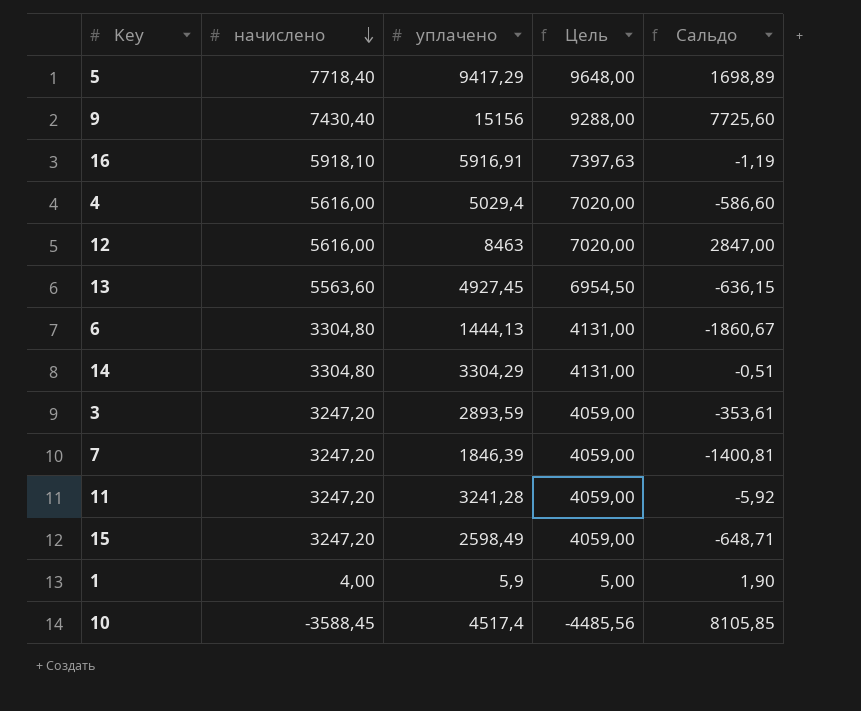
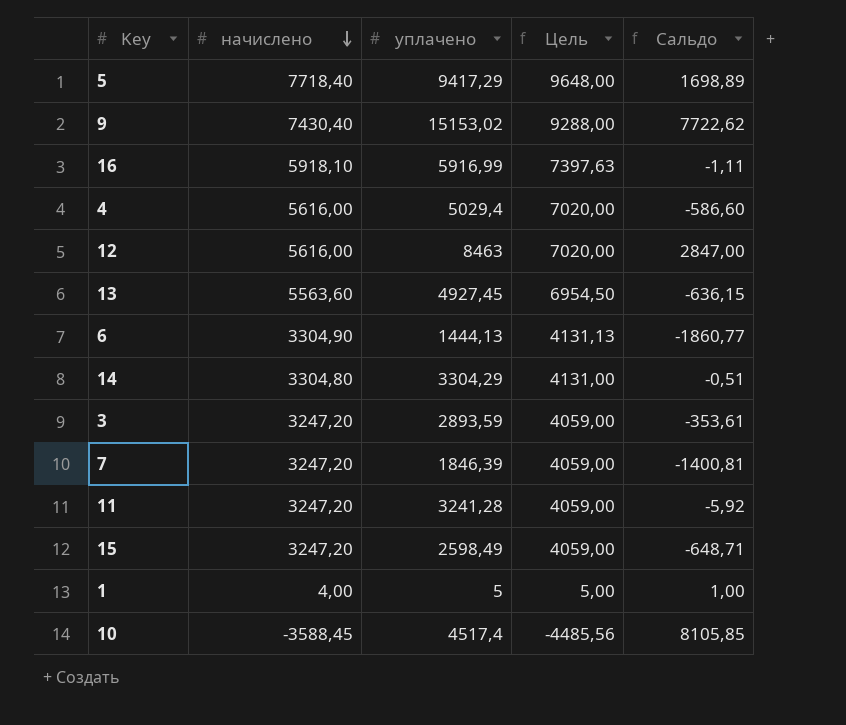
9 | уплачено: 15156 -> 15153,02
9 | Сальдо: 7725,60 -> 7722,62
16 | уплачено: 5916,91 -> 5916,99
16 | Сальдо: -1,19 -> -1,11
6 | начислено: 3304,80 -> 3304,90
6 | Цель: 4131,00 -> 4131,13
6 | Сальдо: -1860,67 -> -1860,77
1 | уплачено: 5,9 -> 5
1 | Сальдо: 1,90 -> 1,00

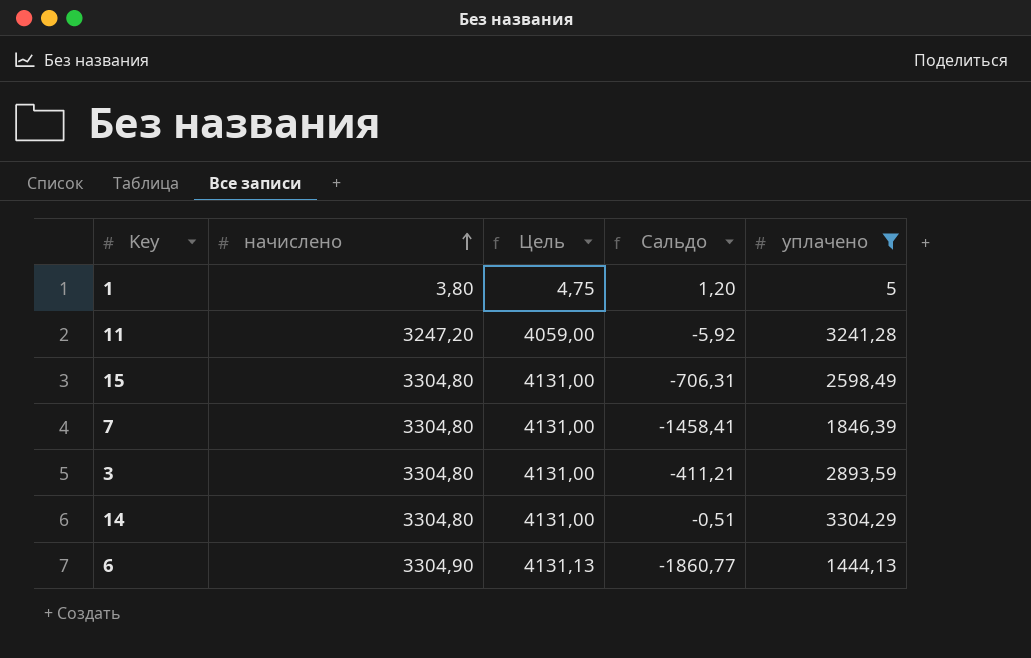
filter: none -> уплачено <= 3304,29
row order: начислено descending -> начислено ascending
column уплачено | position: 3 -> 5
1 | начислено: 4,00 -> 3,80
1 | Цель: 5,00 -> 4,75
1 | Сальдо: 1,00 -> 1,20
15 | начислено: 3247,20 -> 3304,80
15 | Цель: 4059,00 -> 4131,00
15 | Сальдо: -648,71 -> -706,31
7 | начислено: 3247,20 -> 3304,80
7 | Цель: 4059,00 -> 4131,00
7 | Сальдо: -1400,81 -> -1458,41
3 | начислено: 3247,20 -> 3304,80
3 | Цель: 4059,00 -> 4131,00
3 | Сальдо: -353,61 -> -411,21

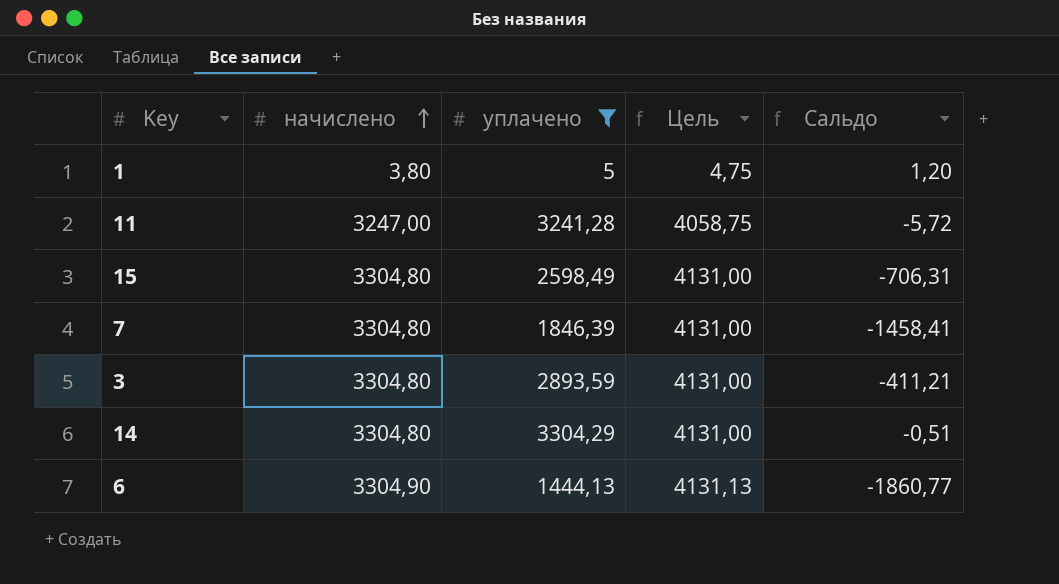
column уплачено | position: 5 -> 3
11 | начислено: 3247,20 -> 3247,00
11 | Цель: 4059,00 -> 4058,75
11 | Сальдо: -5,92 -> -5,72

